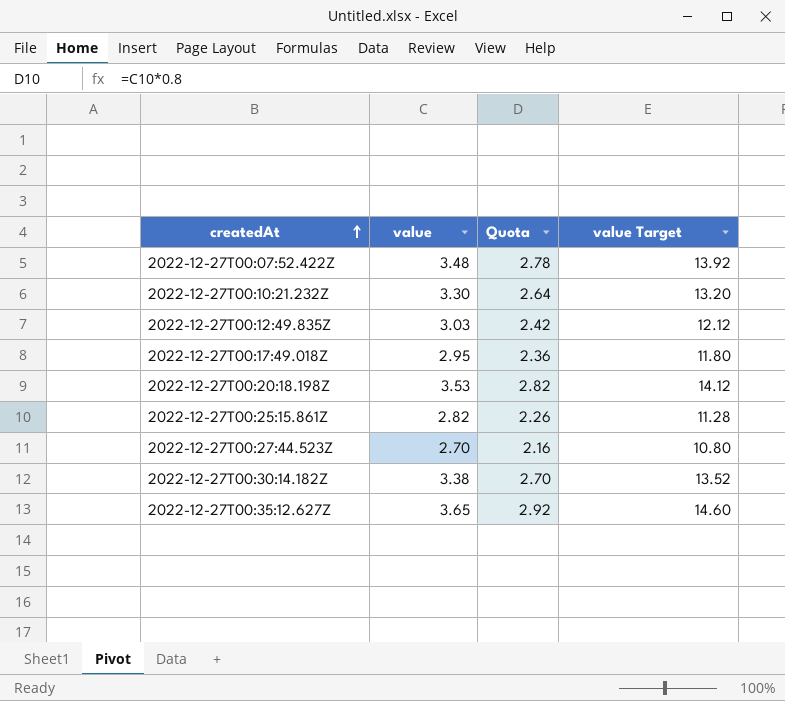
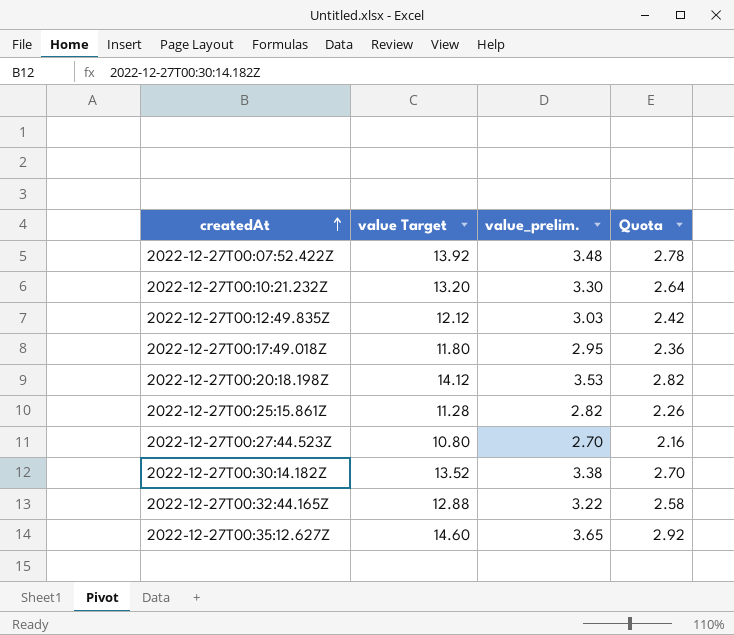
column value Target | position: 4 -> 2
column name: value -> value_prelim.
row 2022-12-27T00:32:44.165Z: none -> 12.88 | 3.22 | 2.58

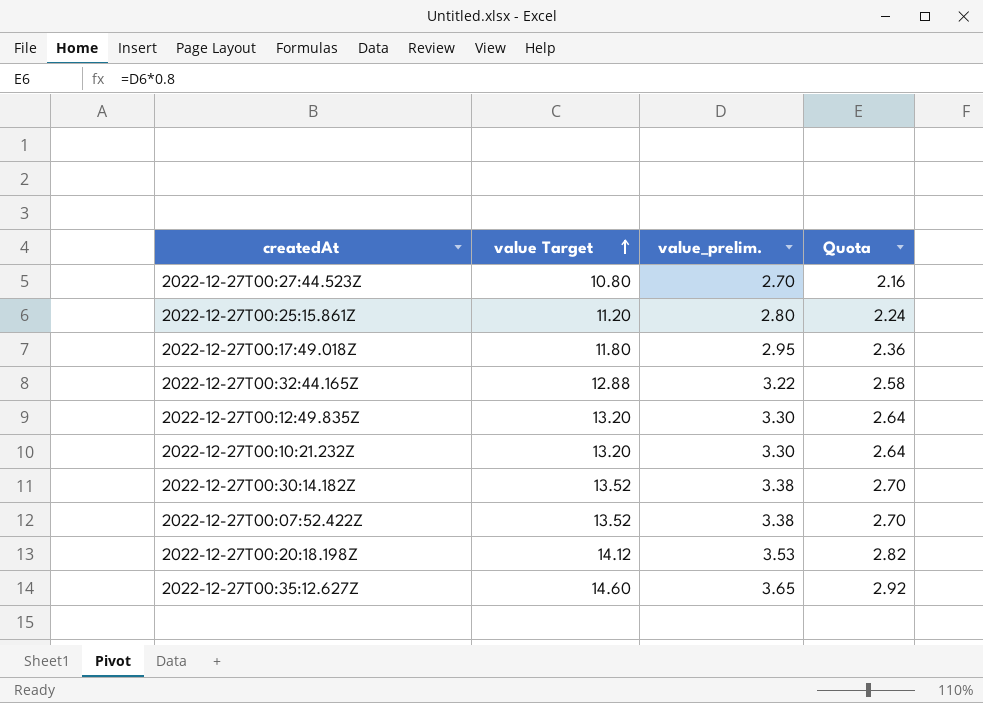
row order: createdAt ascending -> value Target ascending
2022-12-27T00:25:15.861Z | value Target: 11.28 -> 11.20
2022-12-27T00:25:15.861Z | value_prelim.: 2.82 -> 2.80
2022-12-27T00:25:15.861Z | Quota: 2.26 -> 2.24
2022-12-27T00:12:49.835Z | value Target: 12.12 -> 13.20
2022-12-27T00:12:49.835Z | value_prelim.: 3.03 -> 3.30
2022-12-27T00:12:49.835Z | Quota: 2.42 -> 2.64
2022-12-27T00:07:52.422Z | value Target: 13.92 -> 13.52
2022-12-27T00:07:52.422Z | value_prelim.: 3.48 -> 3.38
2022-12-27T00:07:52.422Z | Quota: 2.78 -> 2.70

